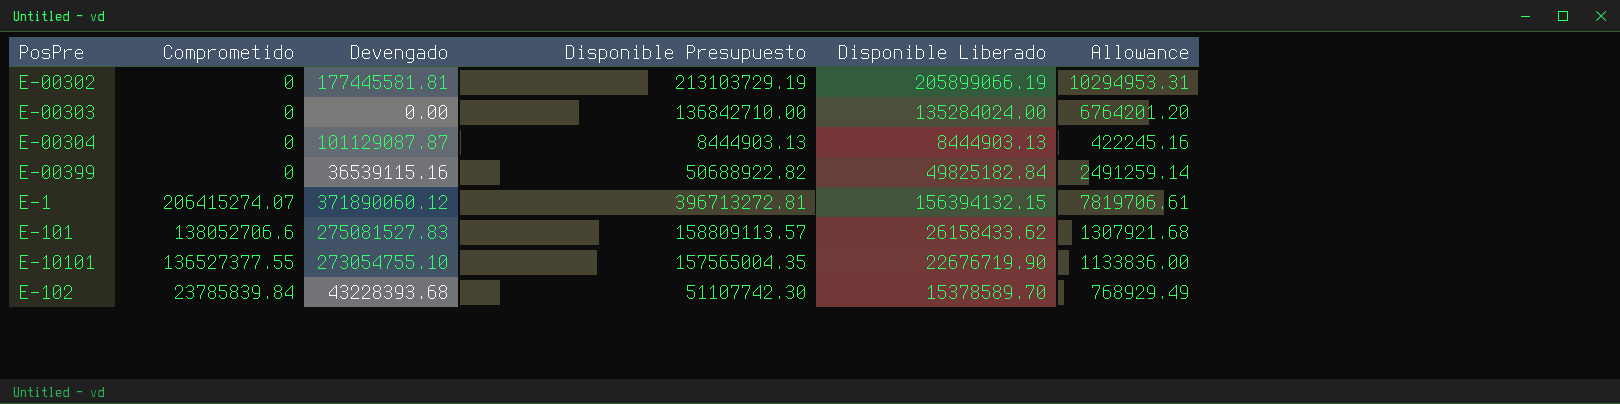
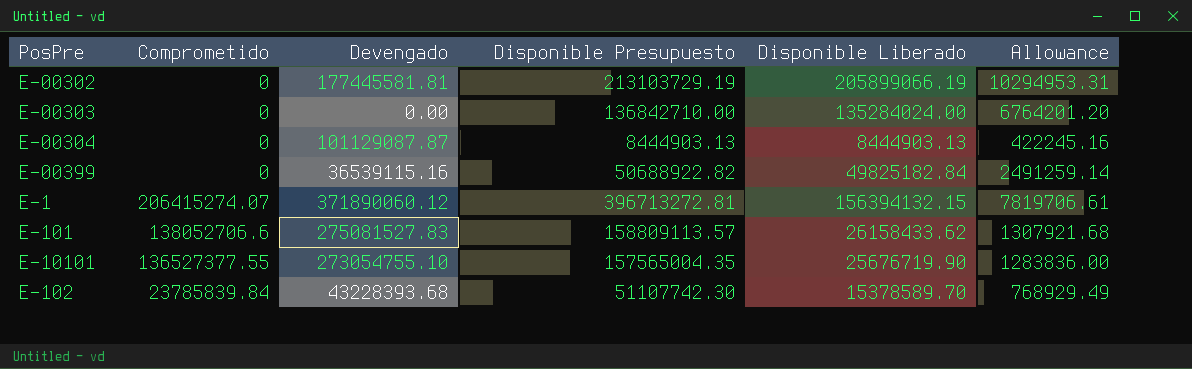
E-10101 | Disponible Liberado: 22676719.90 -> 25676719.90
E-10101 | Allowance: 1133836.00 -> 1283836.00

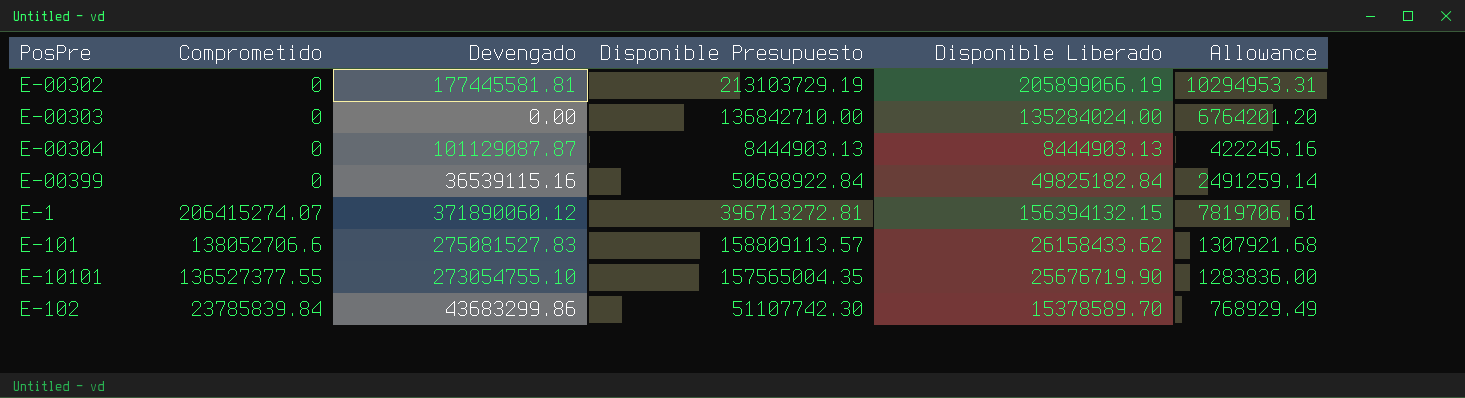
E-00399 | Disponible Presupuesto: 50688922.82 -> 50688922.84
E-102 | Devengado: 43228393.68 -> 43683299.86

